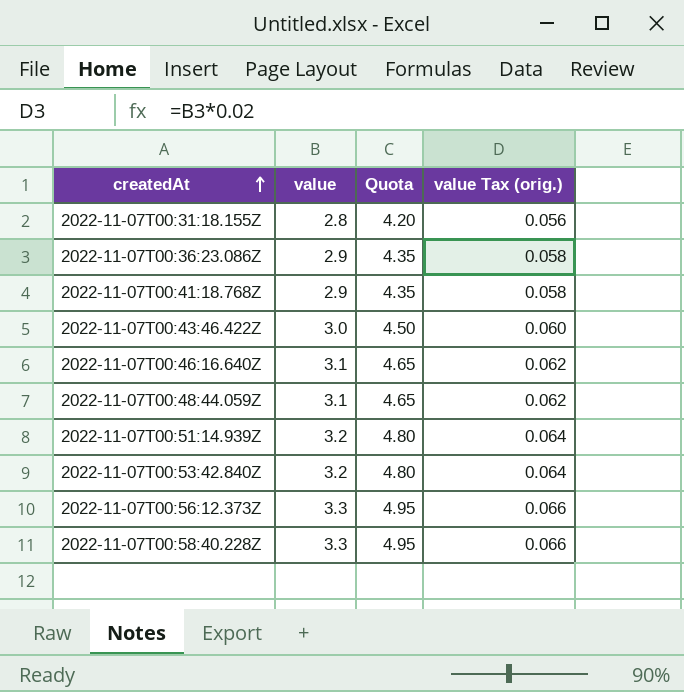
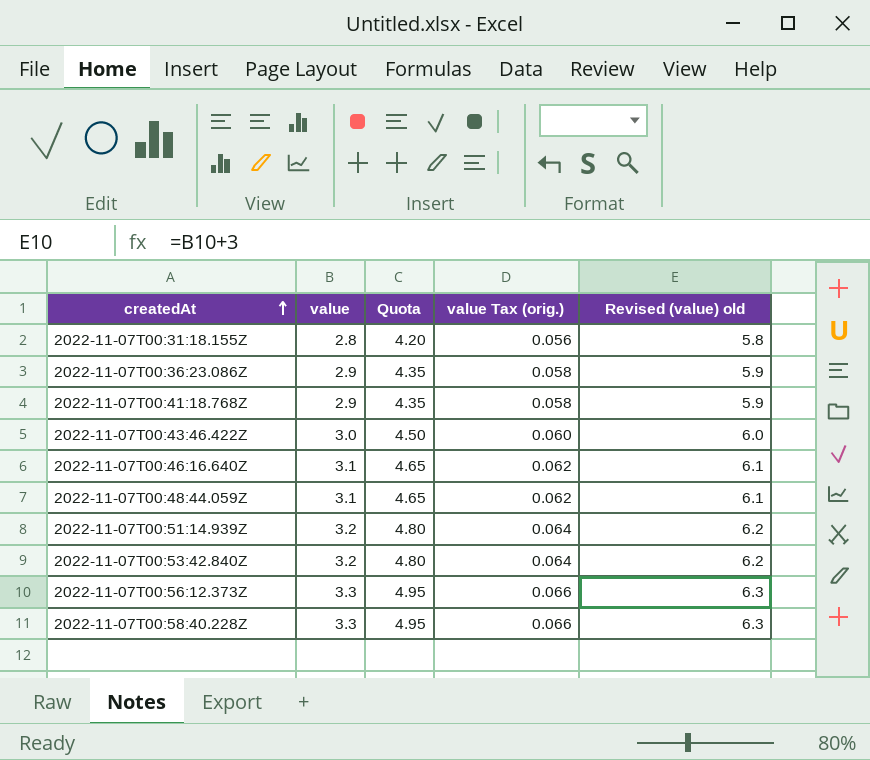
column Revised (value) old | formula: none -> [value] + 3

